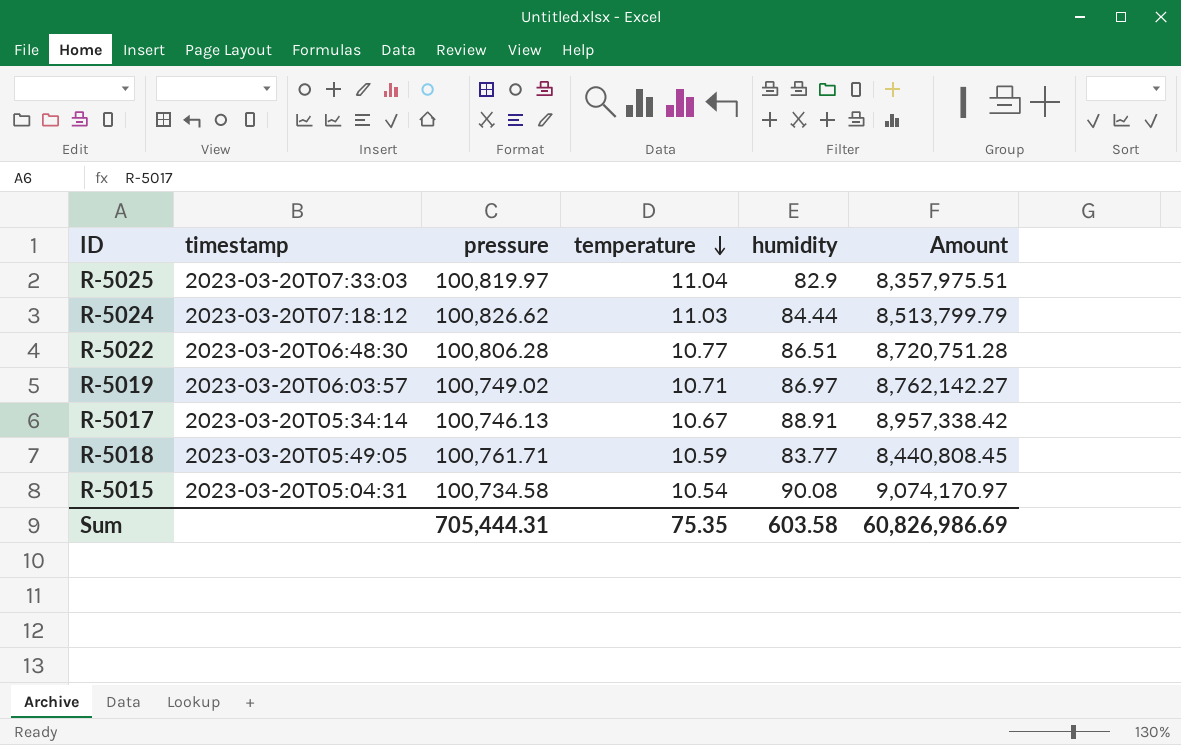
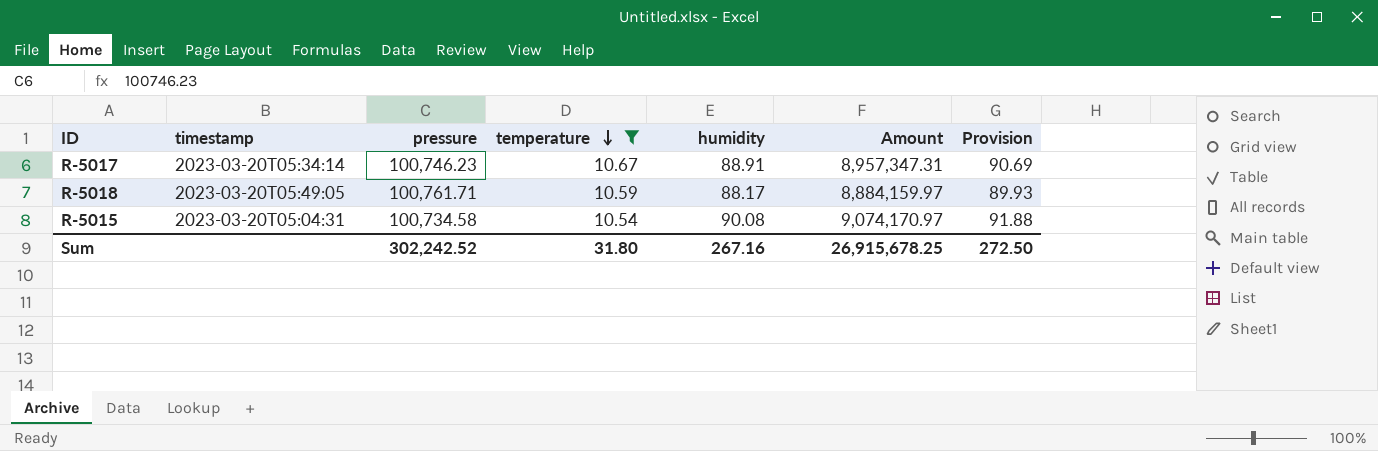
filter: none -> temperature <= 10.67
column Provision | formula: none -> [humidity] * 1.02
R-5017 | pressure: 100,746.13 -> 100,746.23
R-5017 | Amount: 8,957,338.42 -> 8,957,347.31
R-5018 | humidity: 83.77 -> 88.17
R-5018 | Amount: 8,440,808.45 -> 8,884,159.97
Sum | pressure: 705,444.31 -> 302,242.52
Sum | temperature: 75.35 -> 31.80
Sum | humidity: 603.58 -> 267.16
Sum | Amount: 60,826,986.69 -> 26,915,678.25

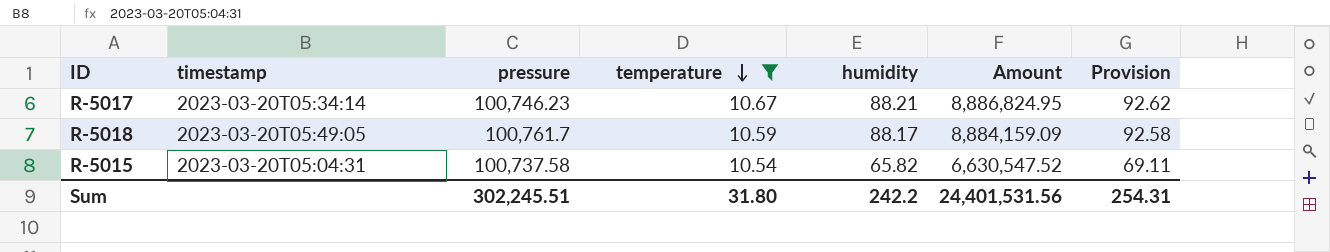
column Provision | formula: [humidity] * 1.02 -> [humidity] * 1.05
R-5017 | humidity: 88.91 -> 88.21
R-5017 | Amount: 8,957,347.31 -> 8,886,824.95
R-5018 | pressure: 100,761.71 -> 100,761.7
R-5018 | Amount: 8,884,159.97 -> 8,884,159.09
R-5015 | pressure: 100,734.58 -> 100,737.58
R-5015 | humidity: 90.08 -> 65.82
R-5015 | Amount: 9,074,170.97 -> 6,630,547.52
Sum | pressure: 302,242.52 -> 302,245.51
Sum | humidity: 267.16 -> 242.2
Sum | Amount: 26,915,678.25 -> 24,401,531.56
Sum | Provision: 272.50 -> 254.31

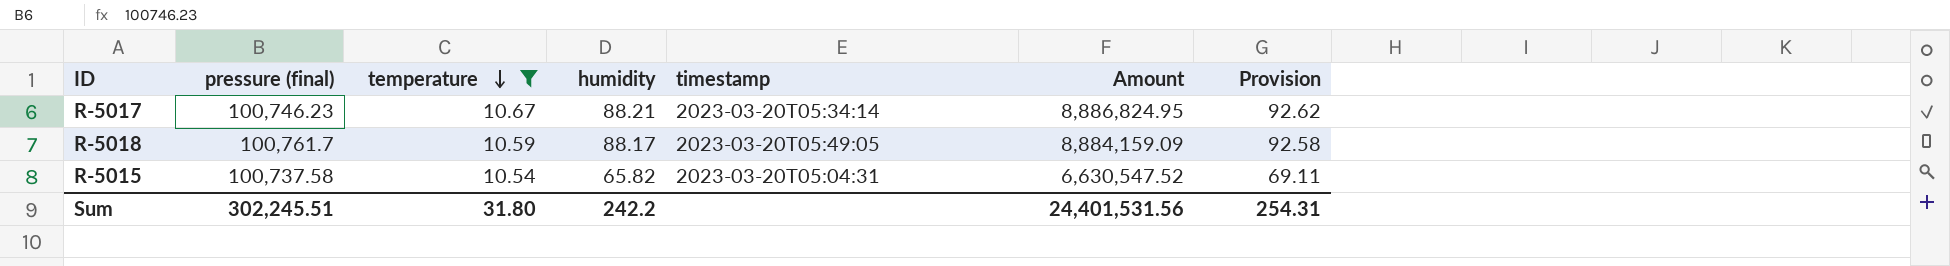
column name: pressure -> pressure (final)
column timestamp | position: 2 -> 5

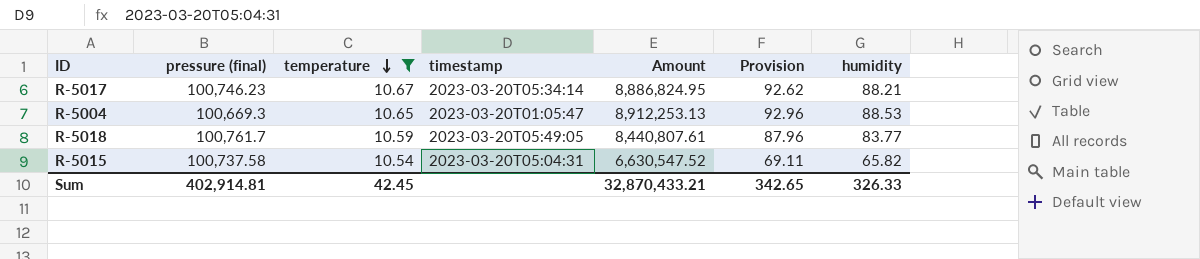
column humidity | position: 4 -> 7
row R-5004: none -> 100,669.3 | 10.65 | 2023-03-20T01:05:47 | 8,912,253.13 | 92.96 | 88.53
R-5018 | Amount: 8,884,159.09 -> 8,440,807.61
R-5018 | Provision: 92.58 -> 87.96
R-5018 | humidity: 88.17 -> 83.77
Sum | pressure (final): 302,245.51 -> 402,914.81
Sum | temperature: 31.80 -> 42.45
Sum | Amount: 24,401,531.56 -> 32,870,433.21
Sum | Provision: 254.31 -> 342.65
Sum | humidity: 242.2 -> 326.33

